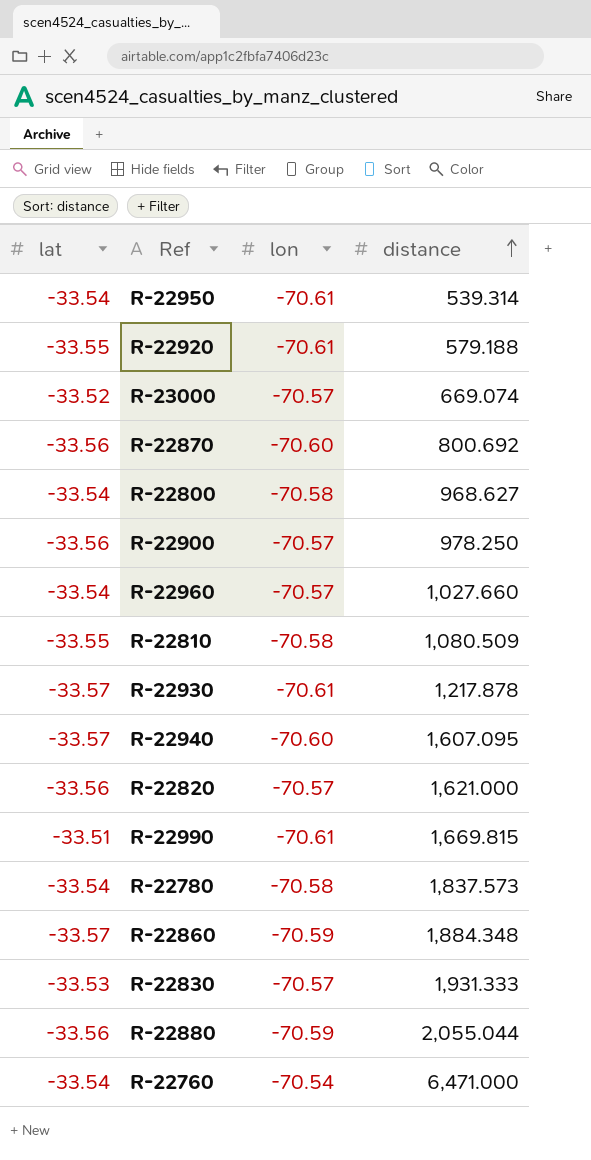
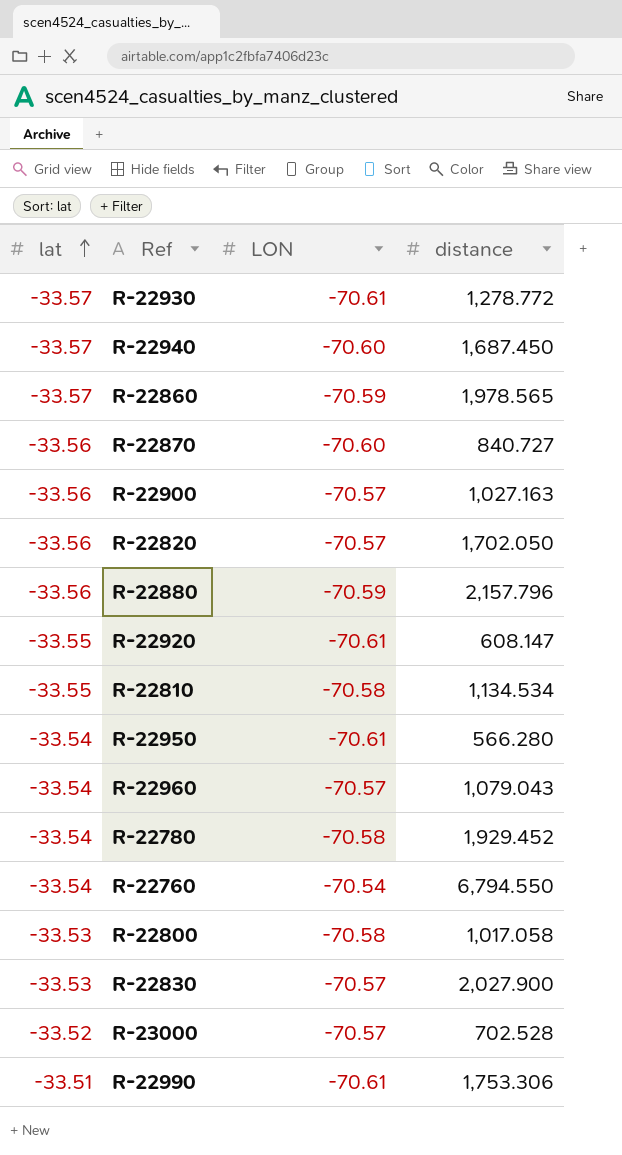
row order: distance ascending -> lat ascending
column name: lon -> LON
R-22930 | distance: 1,217.878 -> 1,278.772
R-22940 | distance: 1,607.095 -> 1,687.450
R-22860 | distance: 1,884.348 -> 1,978.565
R-22870 | distance: 800.692 -> 840.727
R-22900 | distance: 978.250 -> 1,027.163
R-22820 | distance: 1,621.000 -> 1,702.050
R-22880 | distance: 2,055.044 -> 2,157.796
R-22920 | distance: 579.188 -> 608.147
R-22810 | distance: 1,080.509 -> 1,134.534
R-22950 | distance: 539.314 -> 566.280
R-22960 | distance: 1,027.660 -> 1,079.043
R-22780 | distance: 1,837.573 -> 1,929.452
R-22760 | distance: 6,471.000 -> 6,794.550
R-22800 | lat: -33.54 -> -33.53
R-22800 | distance: 968.627 -> 1,017.058
R-22830 | distance: 1,931.333 -> 2,027.900
R-23000 | distance: 669.074 -> 702.528
R-22990 | distance: 1,669.815 -> 1,753.306

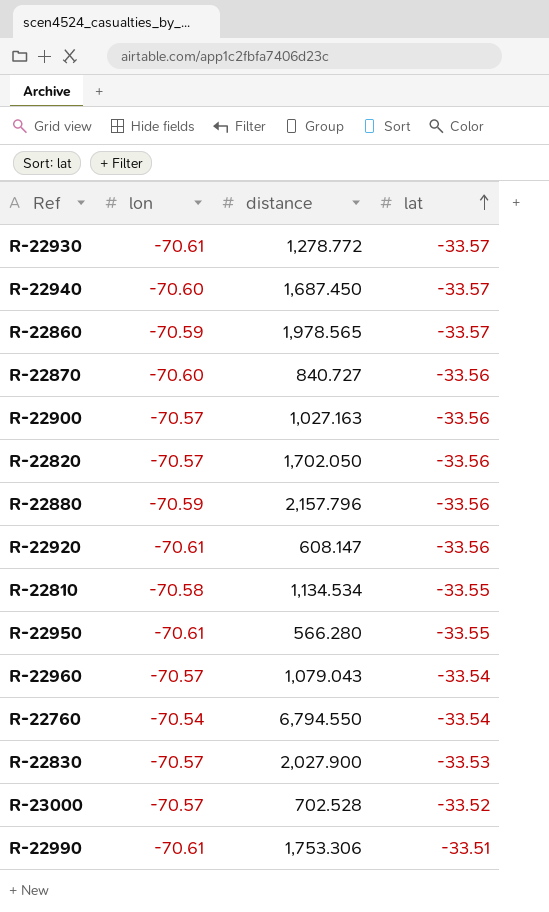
column name: LON -> lon
column lat | position: 1 -> 4
row R-22780: -33.54 | -70.58 | 1,929.452 -> none
row R-22800: -33.53 | -70.58 | 1,017.058 -> none
R-22920 | lat: -33.55 -> -33.56
R-22950 | lat: -33.54 -> -33.55

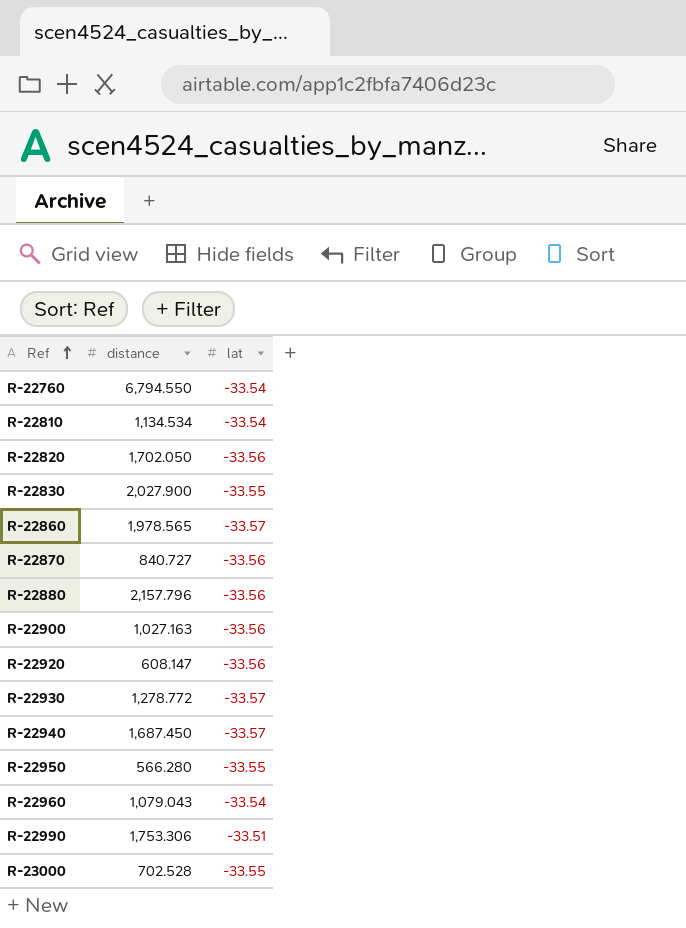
row order: lat ascending -> Ref ascending
column lon | position: 2 -> none
R-22810 | lat: -33.55 -> -33.54
R-22830 | lat: -33.53 -> -33.55
R-23000 | lat: -33.52 -> -33.55

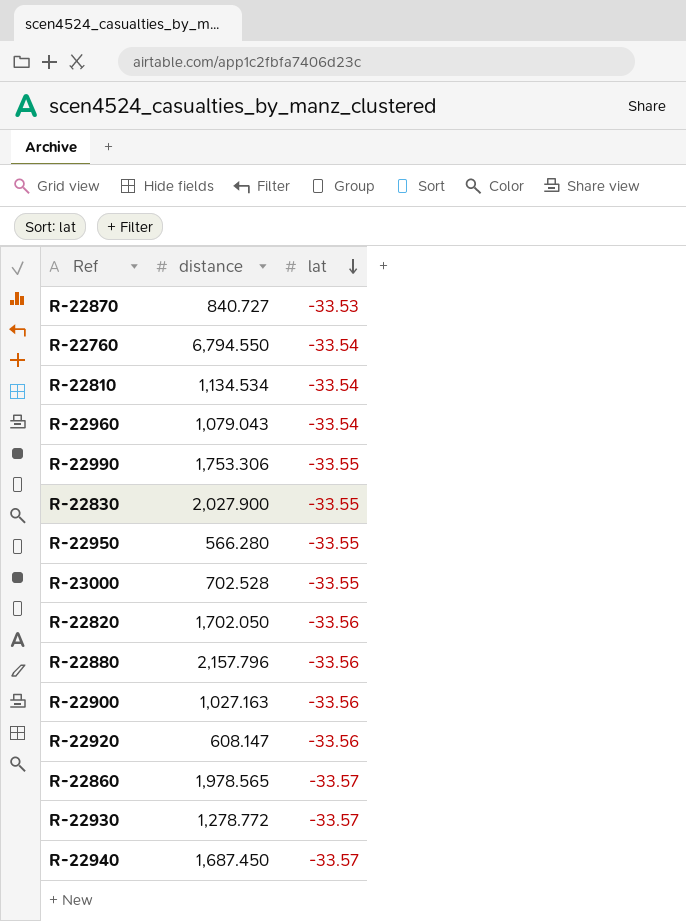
row order: Ref ascending -> lat descending
R-22870 | lat: -33.56 -> -33.53
R-22990 | lat: -33.51 -> -33.55

